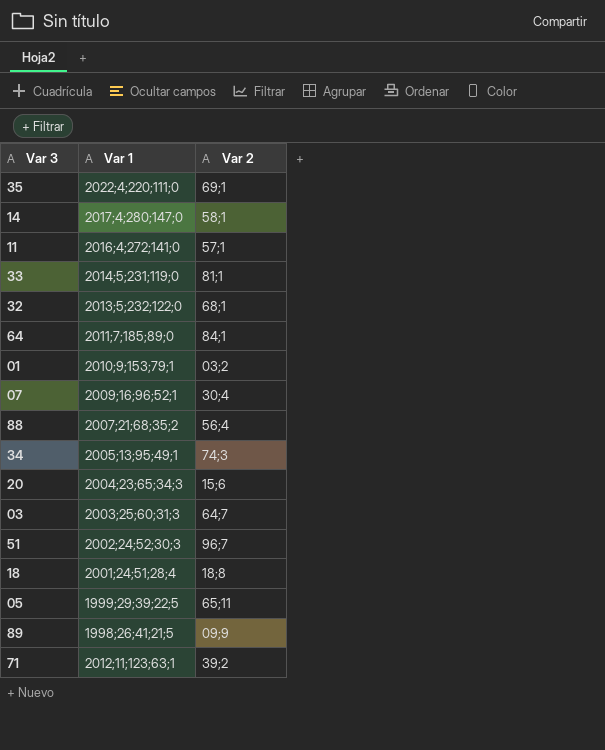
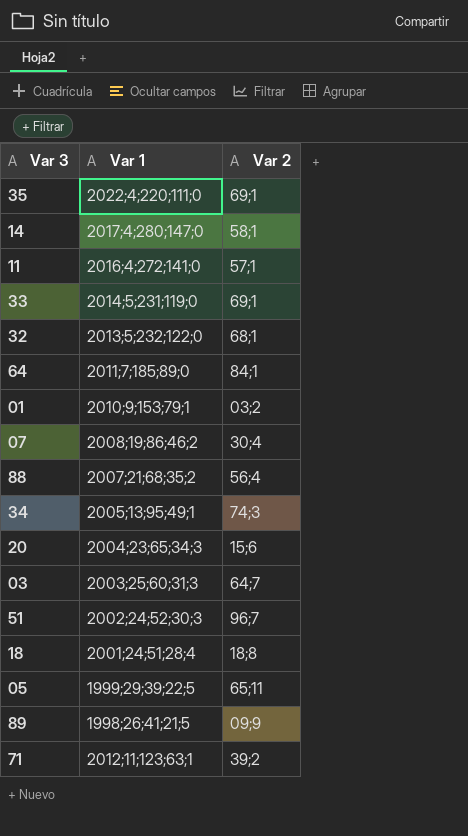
33 | Var 2: 81;1 -> 69;1
07 | Var 1: 2009;16;96;52;1 -> 2008;19;86;46;2

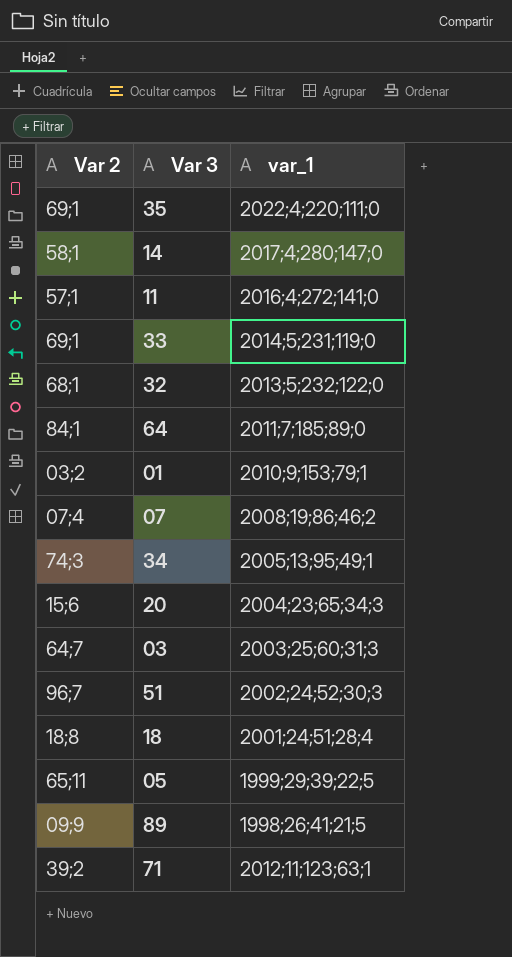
column Var 2 | position: 3 -> 1
column name: Var 1 -> var_1
row 88: 2007;21;68;35;2 | 56;4 -> none
07 | Var 2: 30;4 -> 07;4

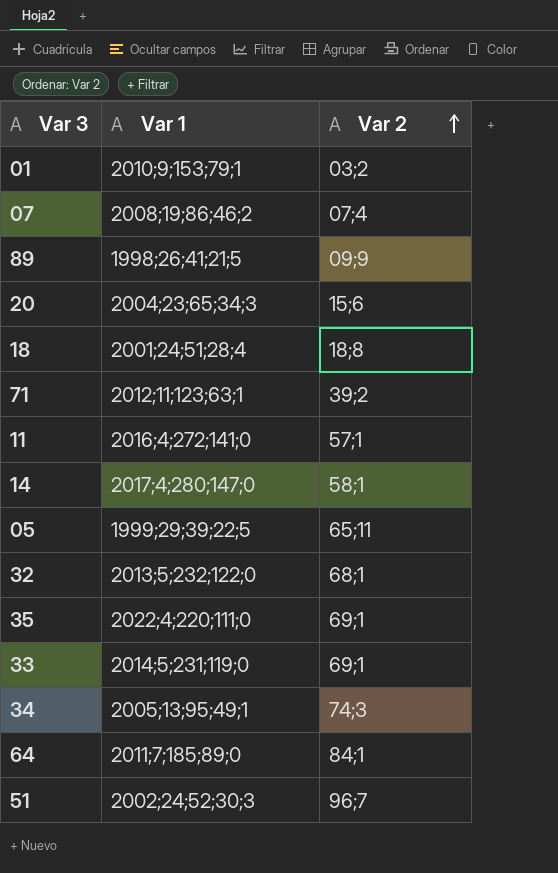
row order: none -> Var 2 ascending
column name: var_1 -> Var 1
column Var 2 | position: 1 -> 3
row 03: 64;7 | 2003;25;60;31;3 -> none

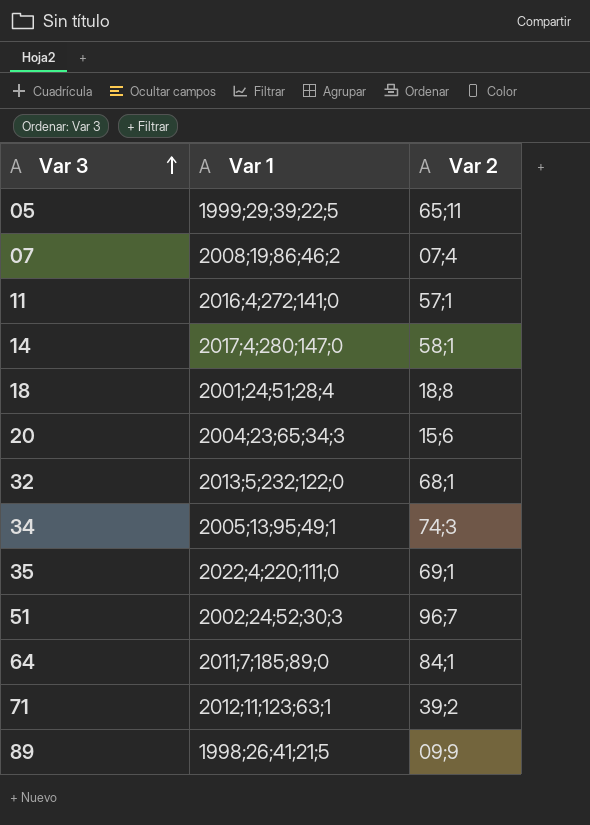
row order: Var 2 ascending -> Var 3 ascending
row 01: 2010;9;153;79;1 | 03;2 -> none
row 33: 2014;5;231;119;0 | 69;1 -> none

